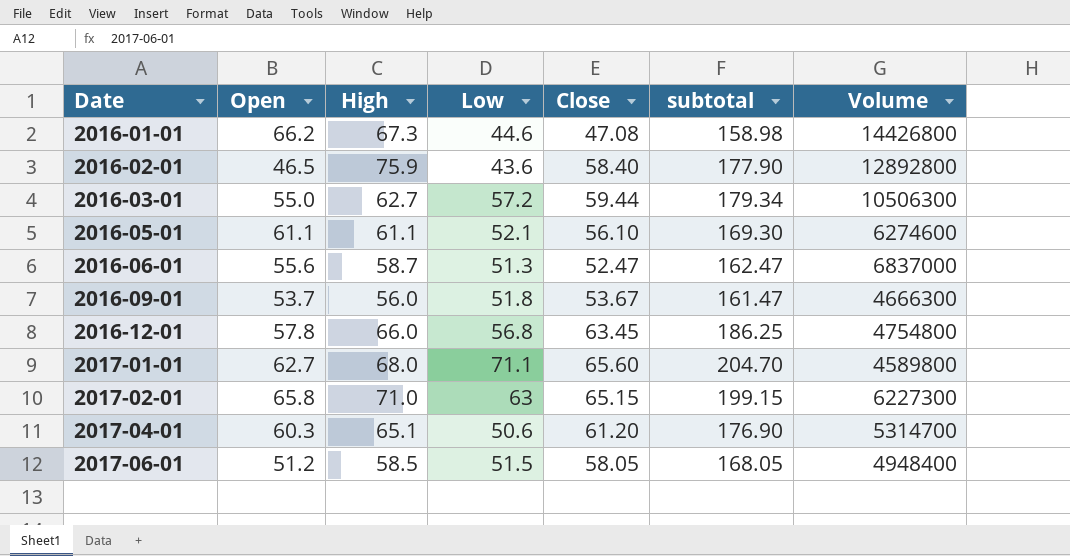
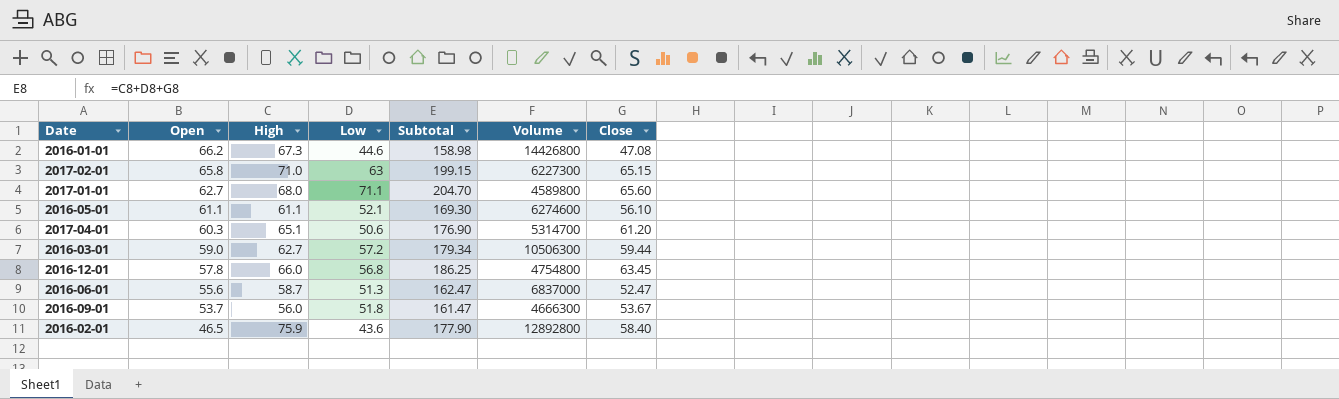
row order: Date ascending -> Open descending
column name: subtotal -> Subtotal
column Close | position: 5 -> 7
row 2017-06-01: 51.2 | 58.5 | 51.5 | 58.05 | 168.05 | 4948400 -> none
2016-03-01 | Open: 55.0 -> 59.0

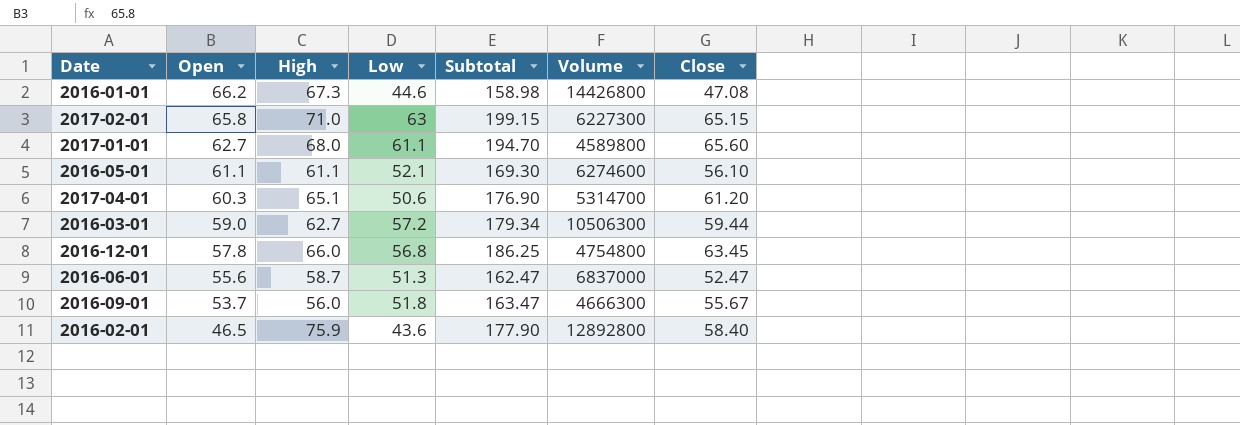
2017-01-01 | Low: 71.1 -> 61.1
2017-01-01 | Subtotal: 204.70 -> 194.70
2016-09-01 | Subtotal: 161.47 -> 163.47
2016-09-01 | Close: 53.67 -> 55.67

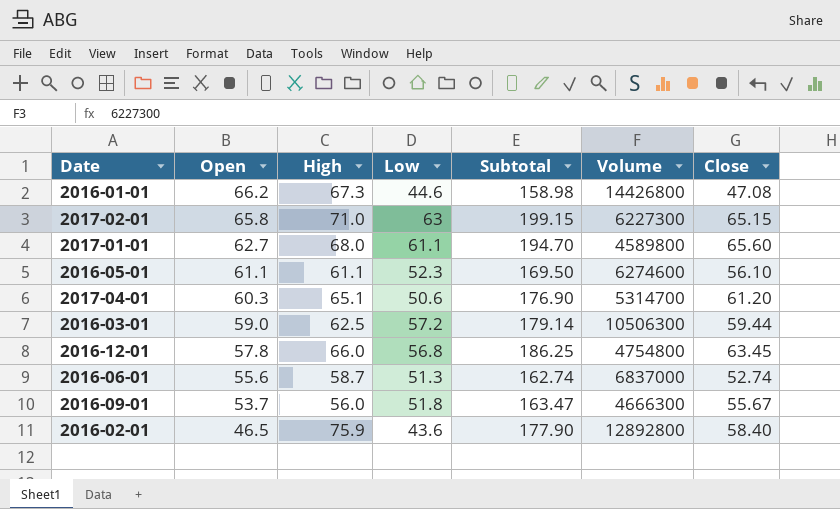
2016-05-01 | Low: 52.1 -> 52.3
2016-05-01 | Subtotal: 169.30 -> 169.50
2016-03-01 | High: 62.7 -> 62.5
2016-03-01 | Subtotal: 179.34 -> 179.14
2016-06-01 | Subtotal: 162.47 -> 162.74
2016-06-01 | Close: 52.47 -> 52.74

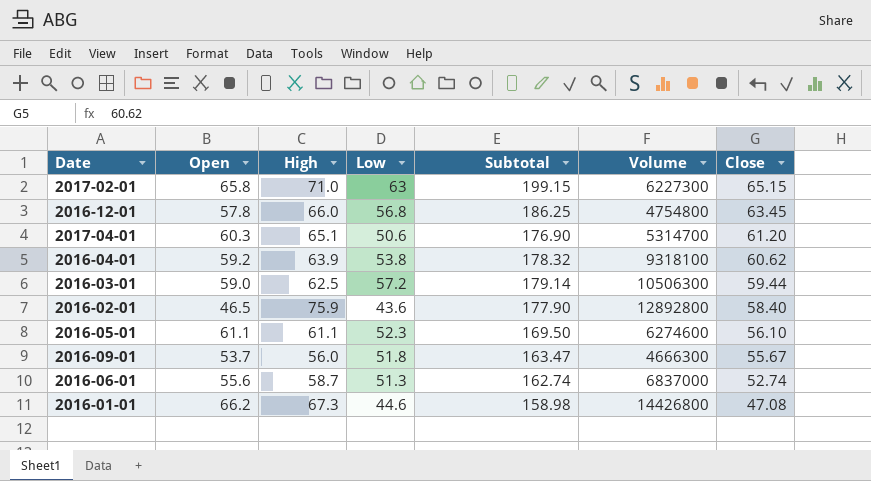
row order: Open descending -> Close descending
row 2017-01-01: 62.7 | 68.0 | 61.1 | 194.70 | 4589800 | 65.60 -> none
row 2016-04-01: none -> 59.2 | 63.9 | 53.8 | 178.32 | 9318100 | 60.62

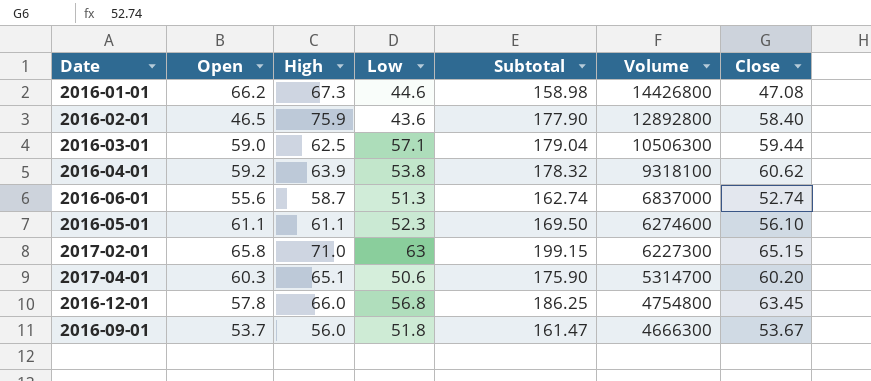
row order: Close descending -> Volume descending
2016-03-01 | Low: 57.2 -> 57.1
2016-03-01 | Subtotal: 179.14 -> 179.04
2017-04-01 | Subtotal: 176.90 -> 175.90
2017-04-01 | Close: 61.20 -> 60.20
2016-09-01 | Subtotal: 163.47 -> 161.47
2016-09-01 | Close: 55.67 -> 53.67

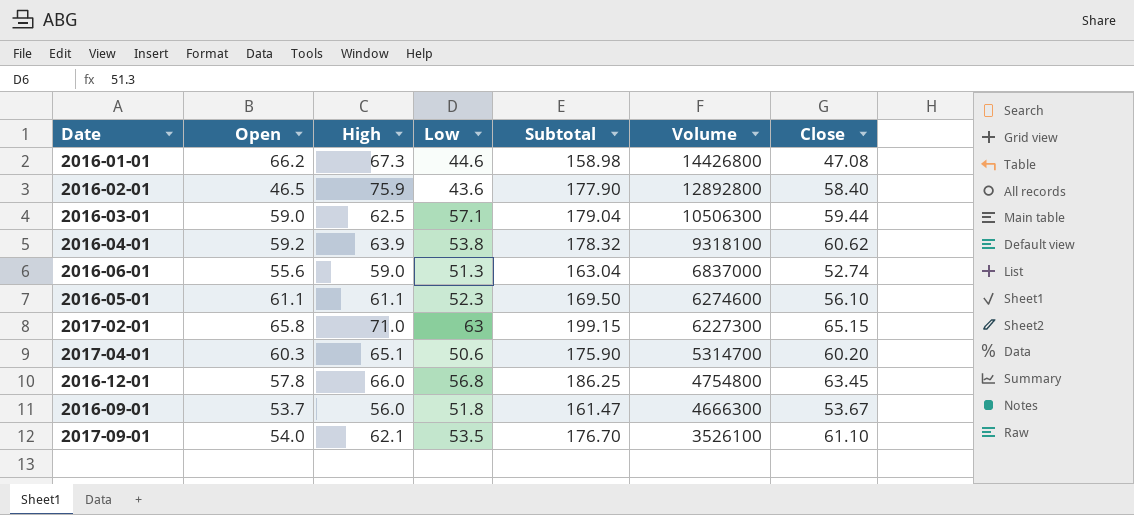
2016-06-01 | High: 58.7 -> 59.0
2016-06-01 | Subtotal: 162.74 -> 163.04
row 2017-09-01: none -> 54.0 | 62.1 | 53.5 | 176.70 | 3526100 | 61.10

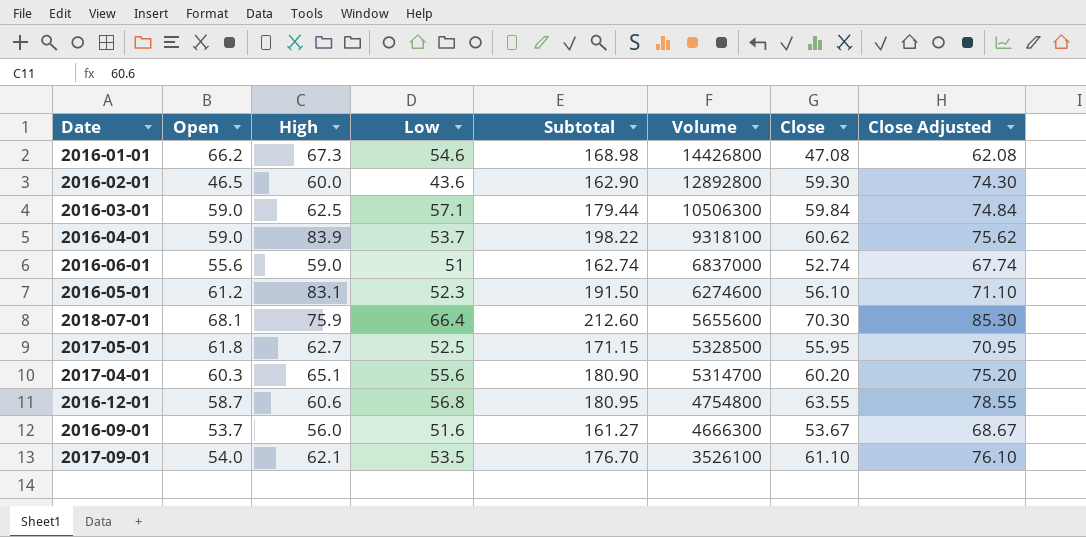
column Close Adjusted | formula: none -> [Close] + 15
row 2017-02-01: 65.8 | 71.0 | 63 | 199.15 | 6227300 | 65.15 -> none
2016-01-01 | Low: 44.6 -> 54.6
2016-01-01 | Subtotal: 158.98 -> 168.98
2016-02-01 | High: 75.9 -> 60.0
2016-02-01 | Subtotal: 177.90 -> 162.90
2016-02-01 | Close: 58.40 -> 59.30
2016-03-01 | Subtotal: 179.04 -> 179.44
2016-03-01 | Close: 59.44 -> 59.84
2016-04-01 | Open: 59.2 -> 59.0
2016-04-01 | High: 63.9 -> 83.9
2016-04-01 | Low: 53.8 -> 53.7
2016-04-01 | Subtotal: 178.32 -> 198.22
2016-06-01 | Low: 51.3 -> 51
2016-06-01 | Subtotal: 163.04 -> 162.74
2016-05-01 | Open: 61.1 -> 61.2
2016-05-01 | High: 61.1 -> 83.1
2016-05-01 | Subtotal: 169.50 -> 191.50
row 2018-07-01: none -> 68.1 | 75.9 | 66.4 | 212.60 | 5655600 | 70.30 | 85.30
row 2017-05-01: none -> 61.8 | 62.7 | 52.5 | 171.15 | 5328500 | 55.95 | 70.95
2017-04-01 | Low: 50.6 -> 55.6
2017-04-01 | Subtotal: 175.90 -> 180.90
2016-12-01 | Open: 57.8 -> 58.7
2016-12-01 | High: 66.0 -> 60.6
2016-12-01 | Subtotal: 186.25 -> 180.95
2016-12-01 | Close: 63.45 -> 63.55
2016-09-01 | Low: 51.8 -> 51.6
2016-09-01 | Subtotal: 161.47 -> 161.27

